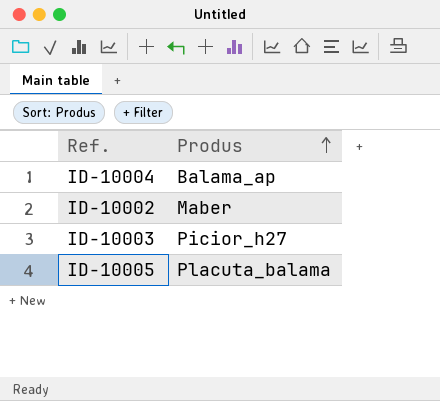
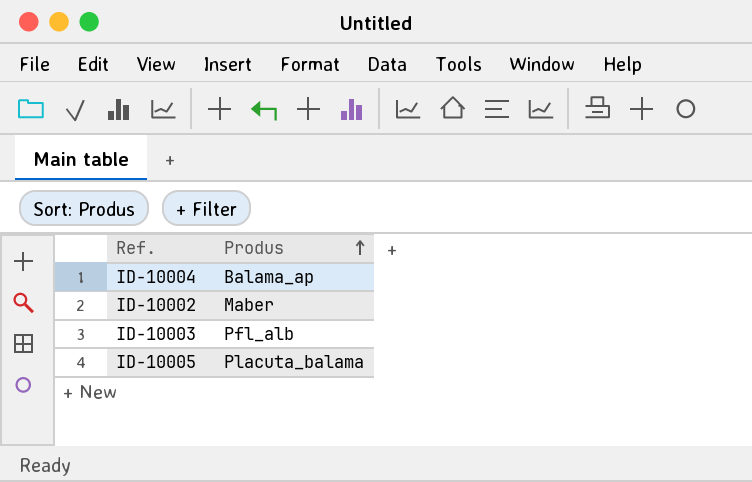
ID-10003 | Produs: Picior_h27 -> Pfl_alb

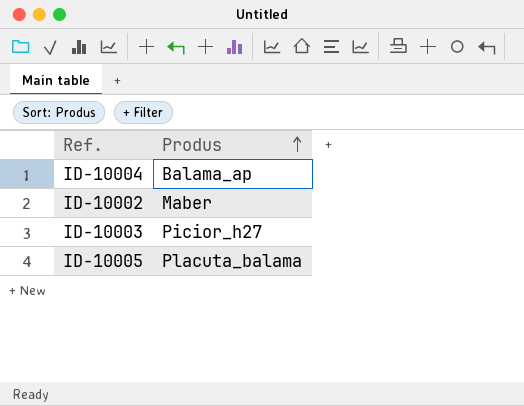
ID-10003 | Produs: Pfl_alb -> Picior_h27

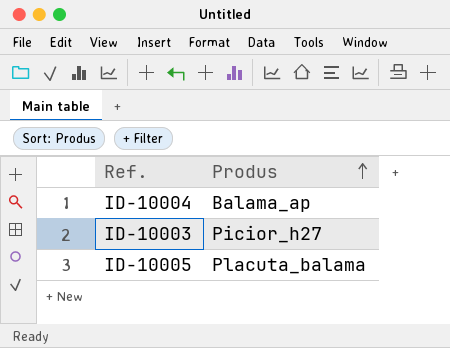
row ID-10002: Maber -> none

